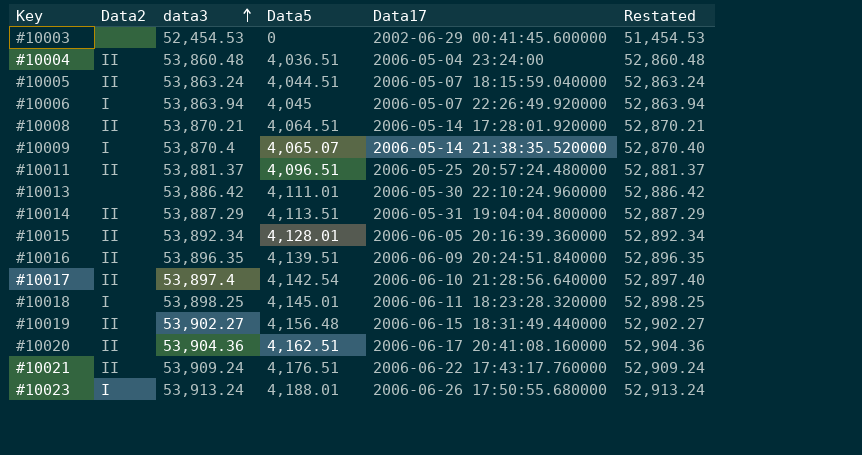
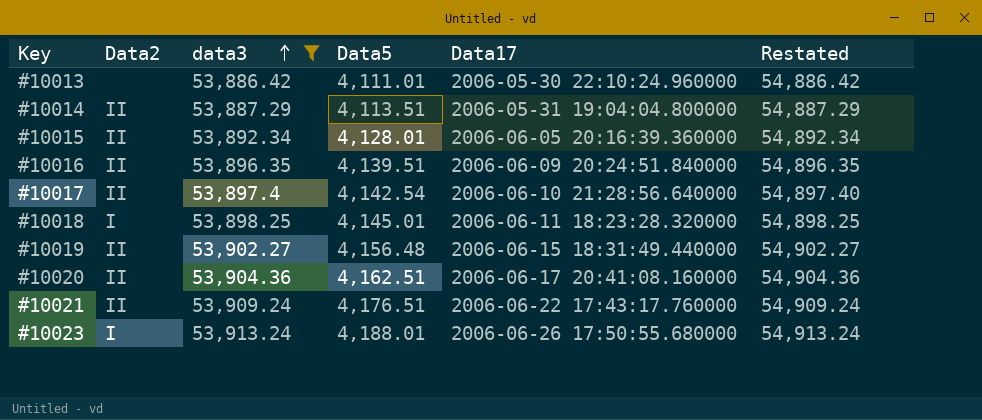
filter: none -> data3 >= 53,886.42
column Restated | formula: [data3] - 1000 -> [data3] + 1000

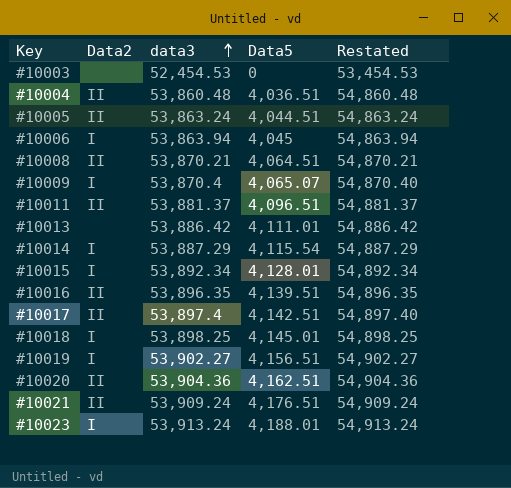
filter: data3 >= 53,886.42 -> none
column Data17 | position: 5 -> none
#10014 | Data2: II -> I
#10014 | Data5: 4,113.51 -> 4,115.54
#10015 | Data2: II -> I
#10017 | Data5: 4,142.54 -> 4,142.51
#10019 | Data2: II -> I
#10019 | Data5: 4,156.48 -> 4,156.51

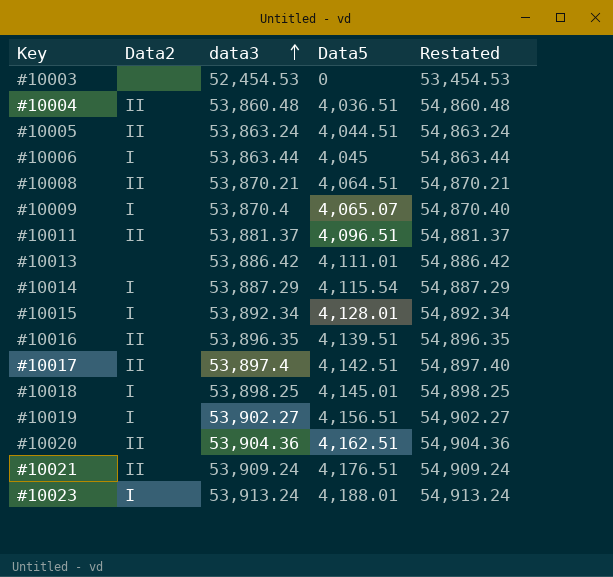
#10006 | data3: 53,863.94 -> 53,863.44
#10006 | Restated: 54,863.94 -> 54,863.44

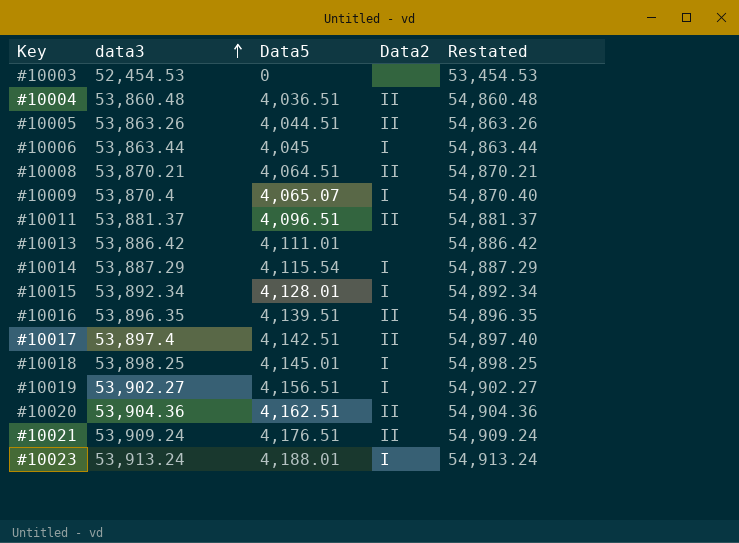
column Data2 | position: 2 -> 4
#10005 | data3: 53,863.24 -> 53,863.26
#10005 | Restated: 54,863.24 -> 54,863.26

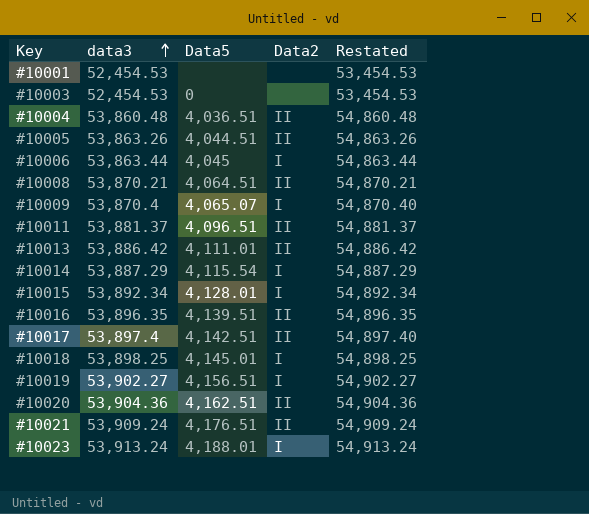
row #10001: none -> 52,454.53 | none | none | 53,454.53
#10013 | Data2: none -> II

